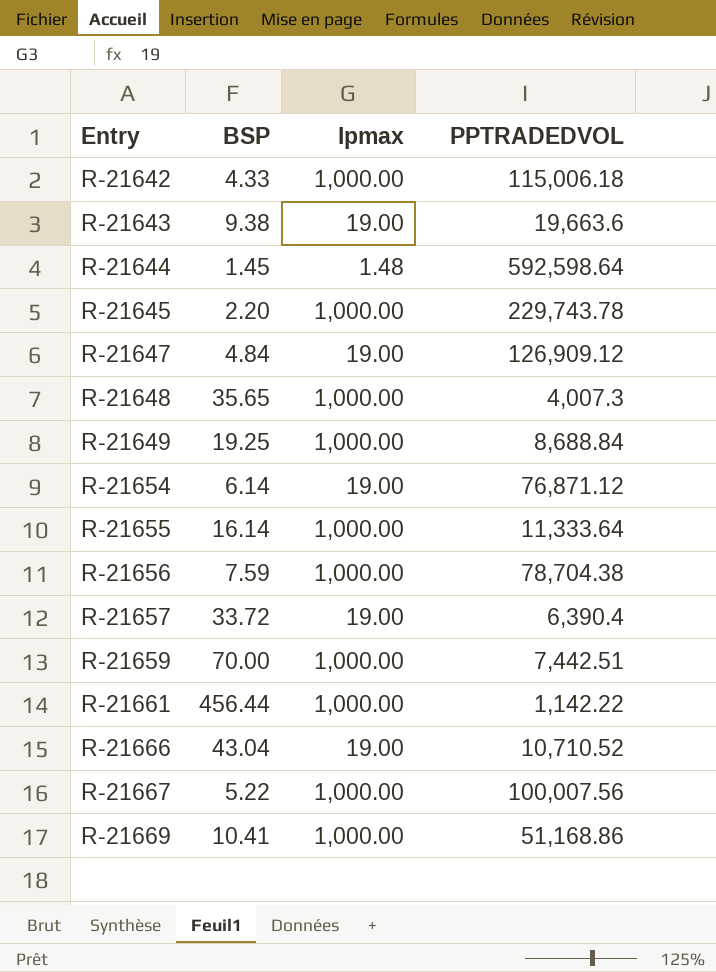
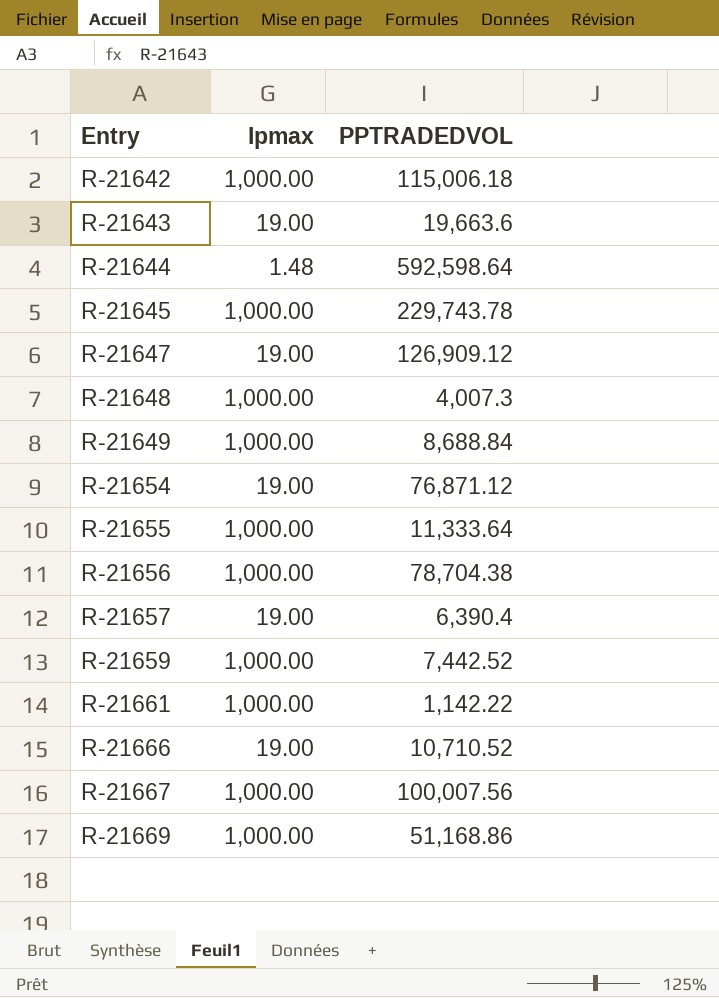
column BSP | position: 2 -> none
R-21659 | PPTRADEDVOL: 7,442.51 -> 7,442.52

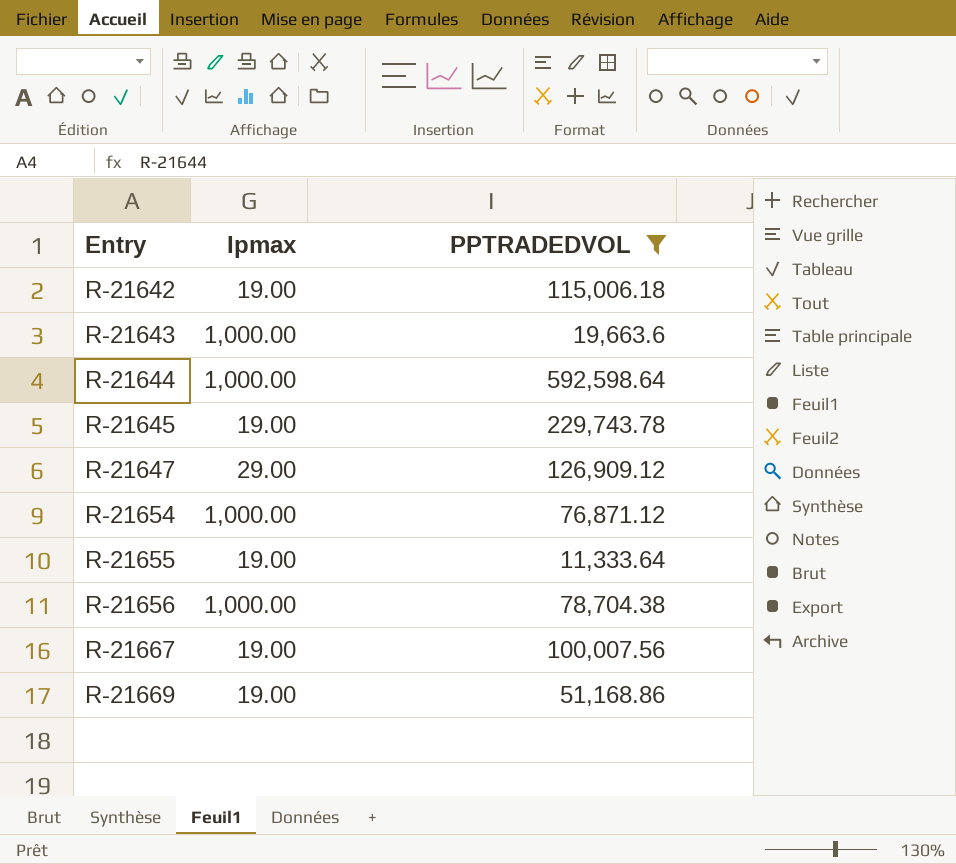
filter: none -> PPTRADEDVOL >= 11,333.64
R-21642 | Ipmax: 1,000.00 -> 19.00
R-21643 | Ipmax: 19.00 -> 1,000.00
R-21644 | Ipmax: 1.48 -> 1,000.00
R-21645 | Ipmax: 1,000.00 -> 19.00
R-21647 | Ipmax: 19.00 -> 29.00
R-21654 | Ipmax: 19.00 -> 1,000.00
R-21655 | Ipmax: 1,000.00 -> 19.00
R-21667 | Ipmax: 1,000.00 -> 19.00
R-21669 | Ipmax: 1,000.00 -> 19.00

